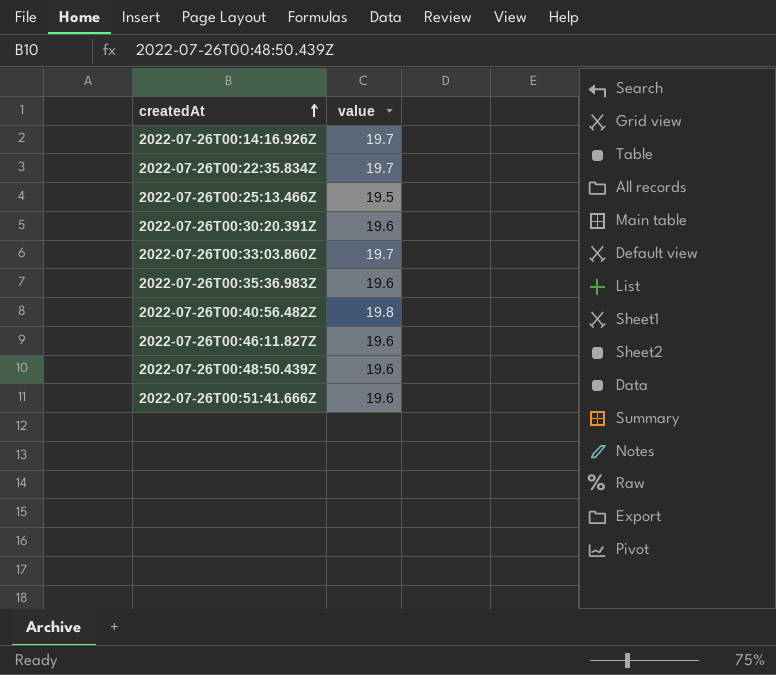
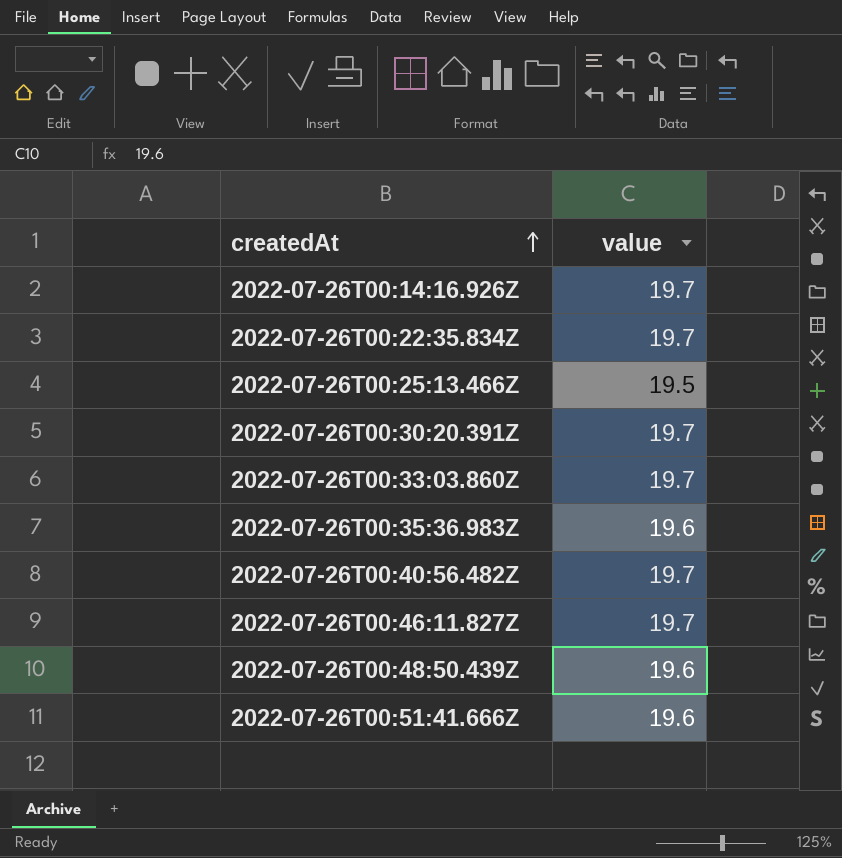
2022-07-26T00:30:20.391Z | value: 19.6 -> 19.7
2022-07-26T00:40:56.482Z | value: 19.8 -> 19.7
2022-07-26T00:46:11.827Z | value: 19.6 -> 19.7

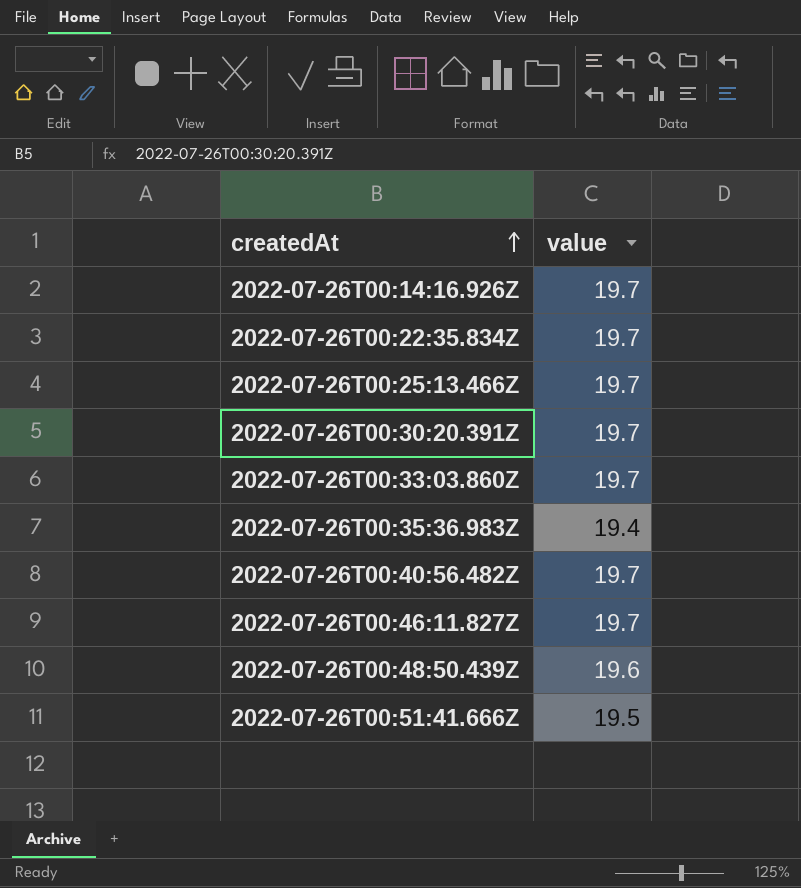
2022-07-26T00:25:13.466Z | value: 19.5 -> 19.7
2022-07-26T00:35:36.983Z | value: 19.6 -> 19.4
2022-07-26T00:51:41.666Z | value: 19.6 -> 19.5

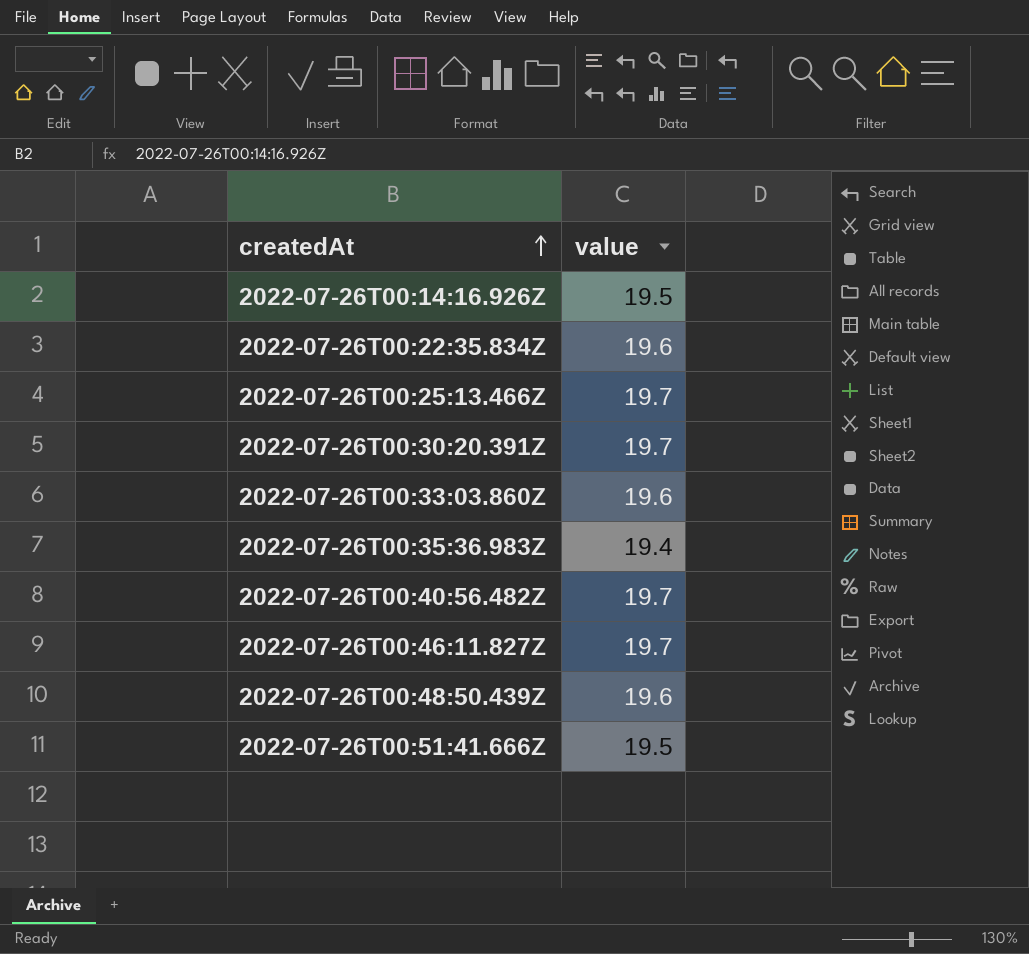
2022-07-26T00:14:16.926Z | value: 19.7 -> 19.5
2022-07-26T00:22:35.834Z | value: 19.7 -> 19.6
2022-07-26T00:33:03.860Z | value: 19.7 -> 19.6

